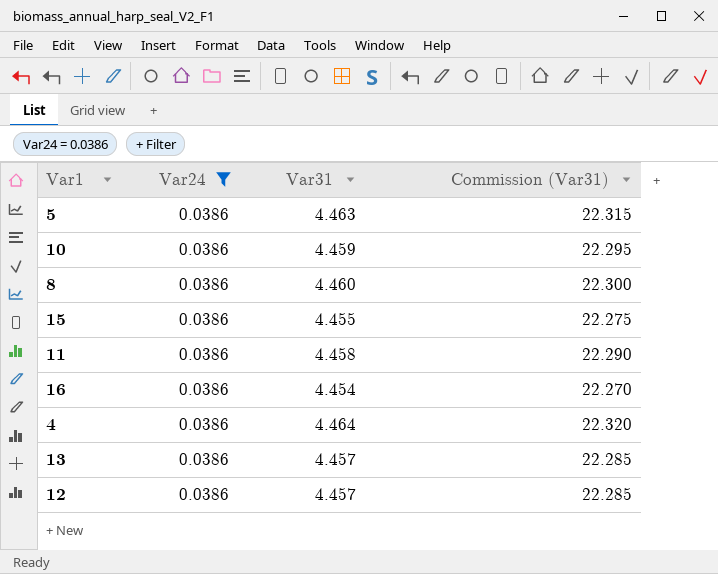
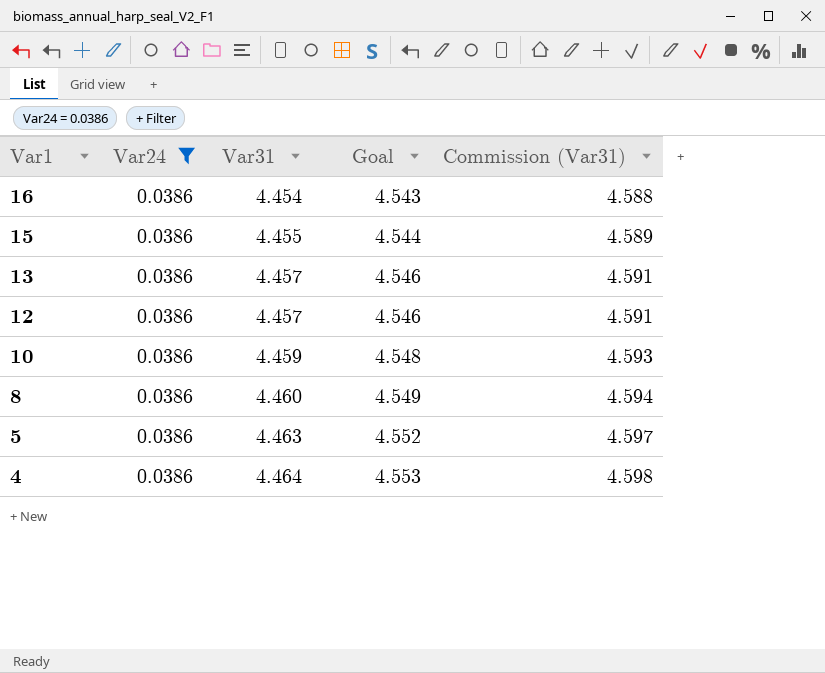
row order: none -> Var1 descending
column Goal | formula: none -> [Var31] * 1.02
column Commission (Var31) | formula: [Var31] * 5 -> [Var31] * 1.03
row 11: 0.0386 | 4.458 | 22.290 -> none

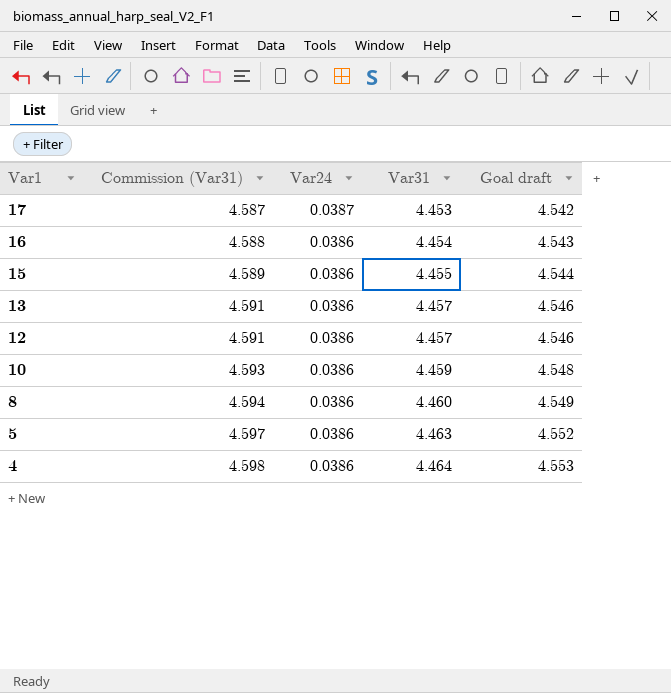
filter: Var24 = 0.0386 -> none
column Commission (Var31) | position: 5 -> 2
column name: Goal -> Goal draft

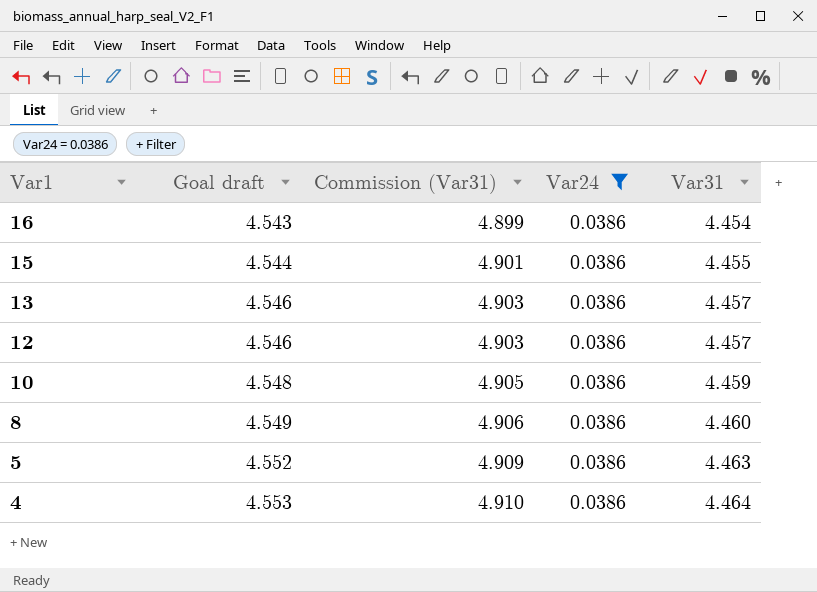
filter: none -> Var24 = 0.0386
column Goal draft | position: 5 -> 2
column Commission (Var31) | formula: [Var31] * 1.03 -> [Var31] * 1.1

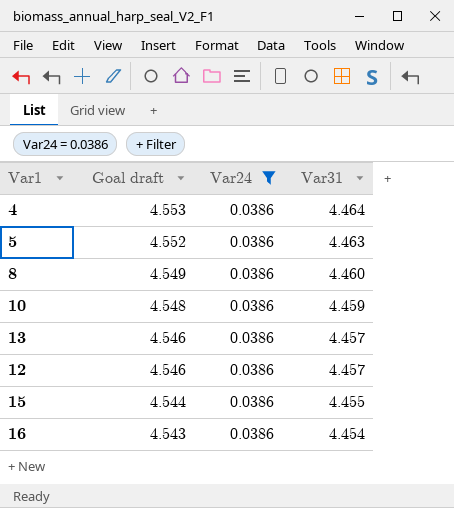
row order: Var1 descending -> Goal draft descending
column Commission (Var31) | formula: [Var31] * 1.1 -> none

